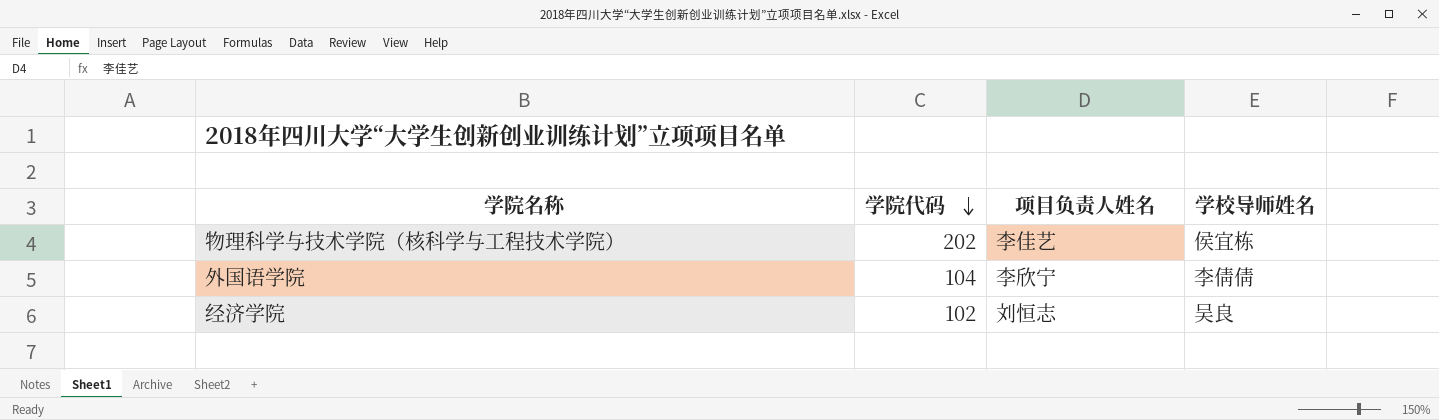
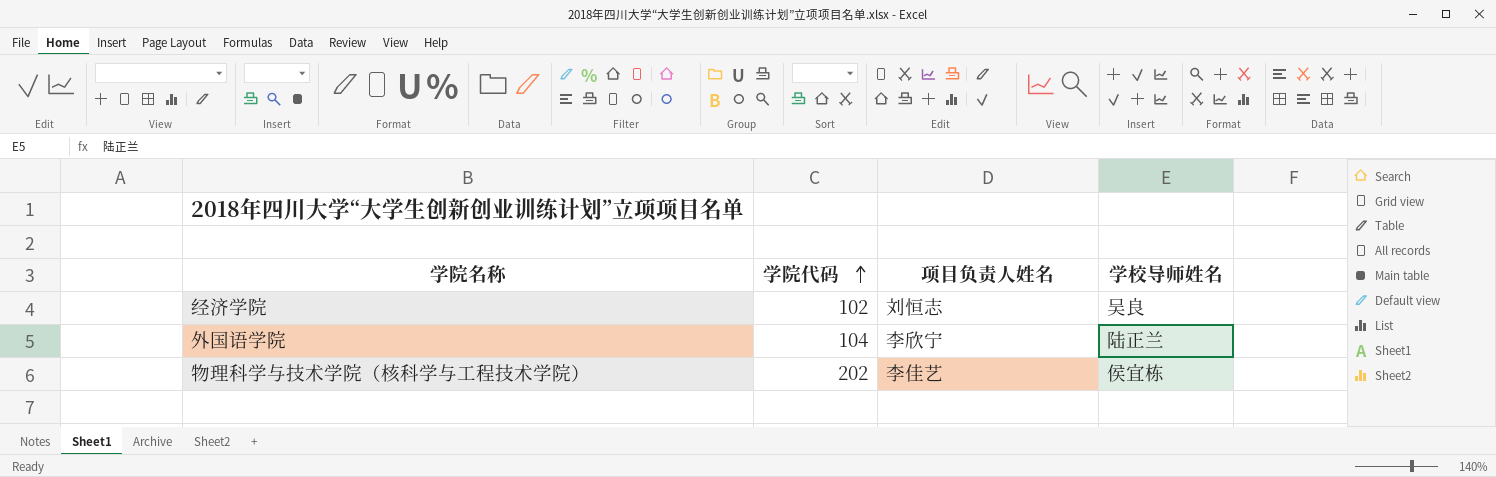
row order: 学院代码 descending -> 学院代码 ascending
外国语学院 | 学校导师姓名: 李倩倩 -> 陆正兰

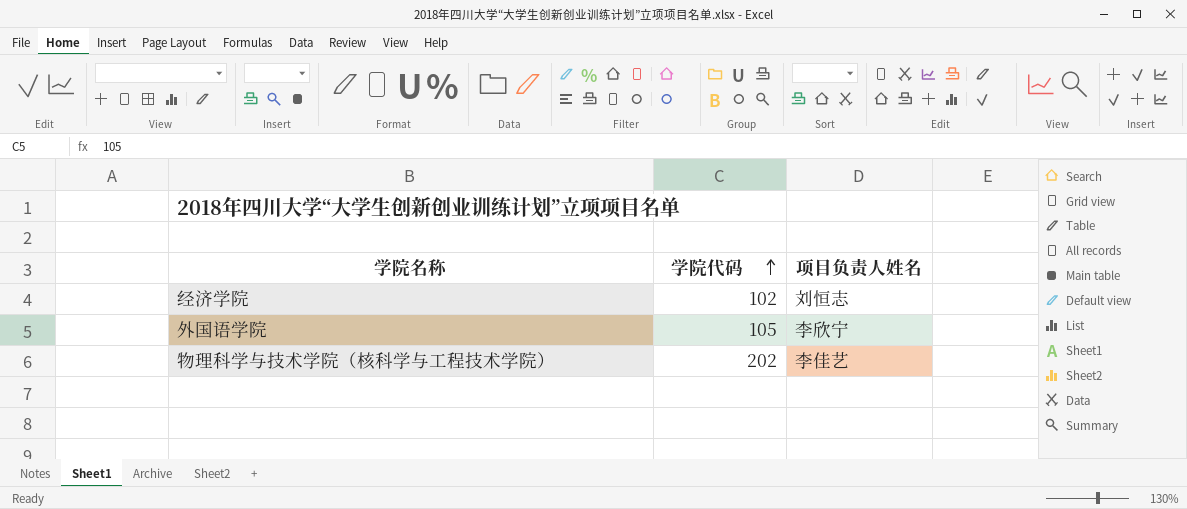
column 学校导师姓名 | position: 4 -> none
外国语学院 | 学院代码: 104 -> 105

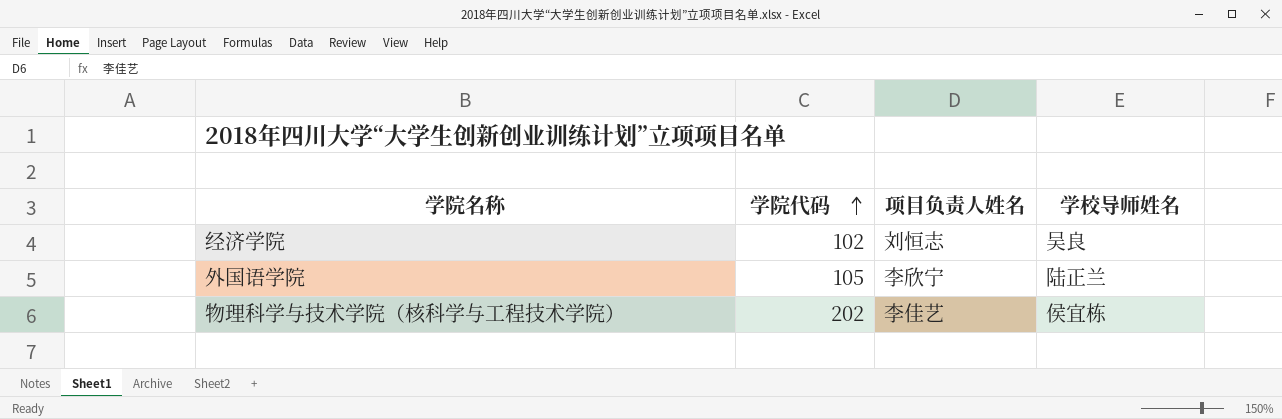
column 学校导师姓名 | position: none -> 4

